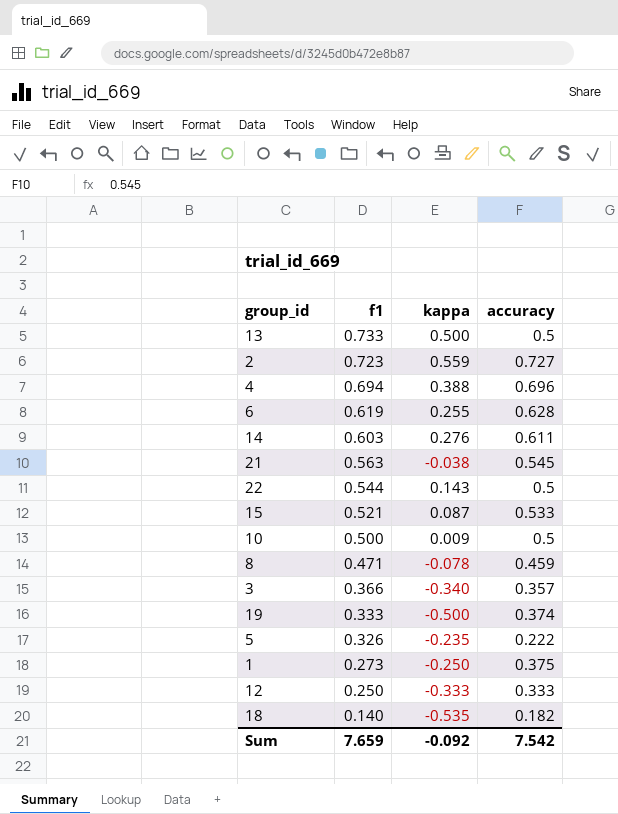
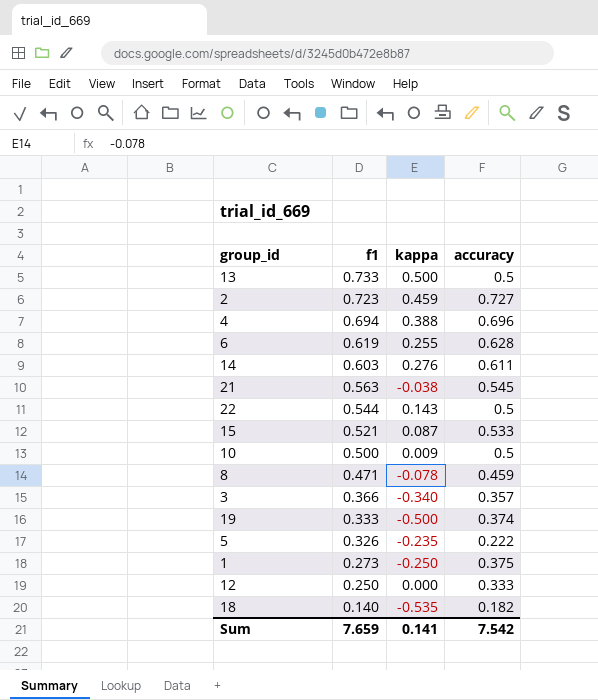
2 | kappa: 0.559 -> 0.459
12 | kappa: -0.333 -> 0.000
Sum | kappa: -0.092 -> 0.141

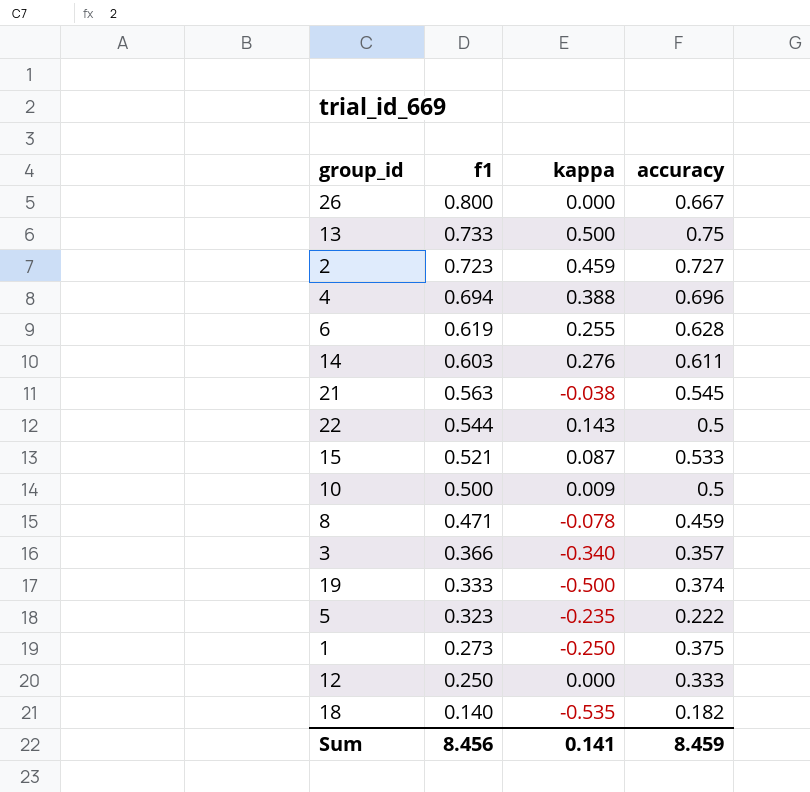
row 26: none -> 0.800 | 0.000 | 0.667
13 | accuracy: 0.5 -> 0.75
5 | f1: 0.326 -> 0.323
Sum | f1: 7.659 -> 8.456
Sum | accuracy: 7.542 -> 8.459

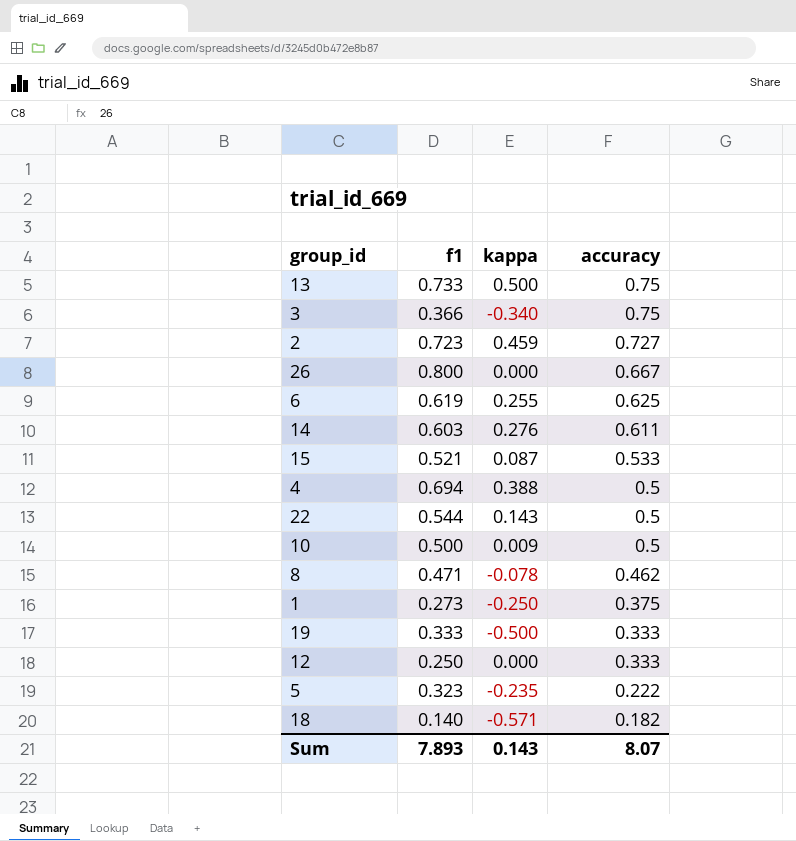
row order: f1 descending -> accuracy descending
row 21: 0.563 | -0.038 | 0.545 -> none
3 | accuracy: 0.357 -> 0.75
6 | accuracy: 0.628 -> 0.625
4 | accuracy: 0.696 -> 0.5
8 | accuracy: 0.459 -> 0.462
19 | accuracy: 0.374 -> 0.333
18 | kappa: -0.535 -> -0.571
Sum | f1: 8.456 -> 7.893
Sum | kappa: 0.141 -> 0.143
Sum | accuracy: 8.459 -> 8.07

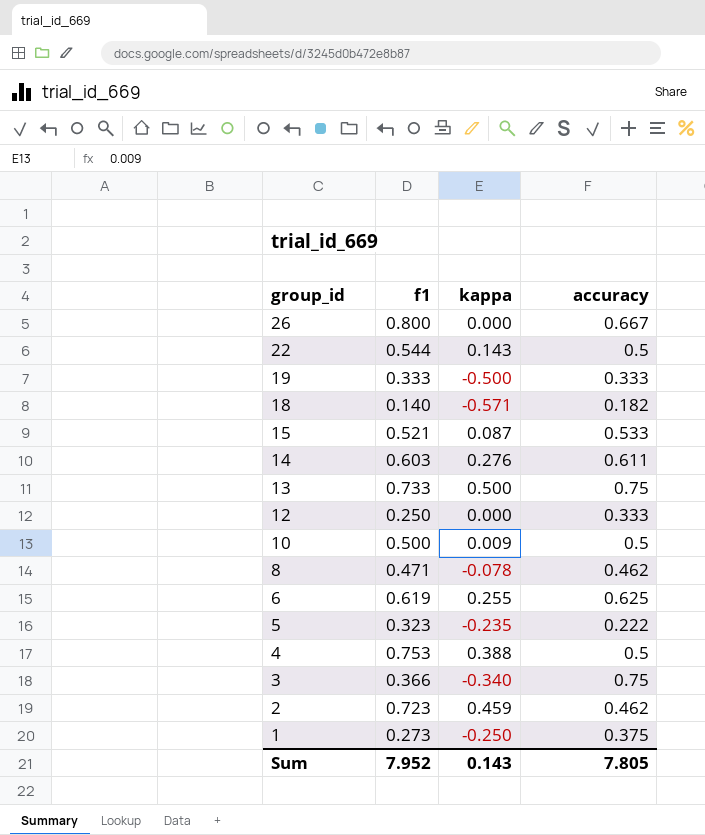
row order: accuracy descending -> group_id descending
4 | f1: 0.694 -> 0.753
2 | accuracy: 0.727 -> 0.462
Sum | f1: 7.893 -> 7.952
Sum | accuracy: 8.07 -> 7.805

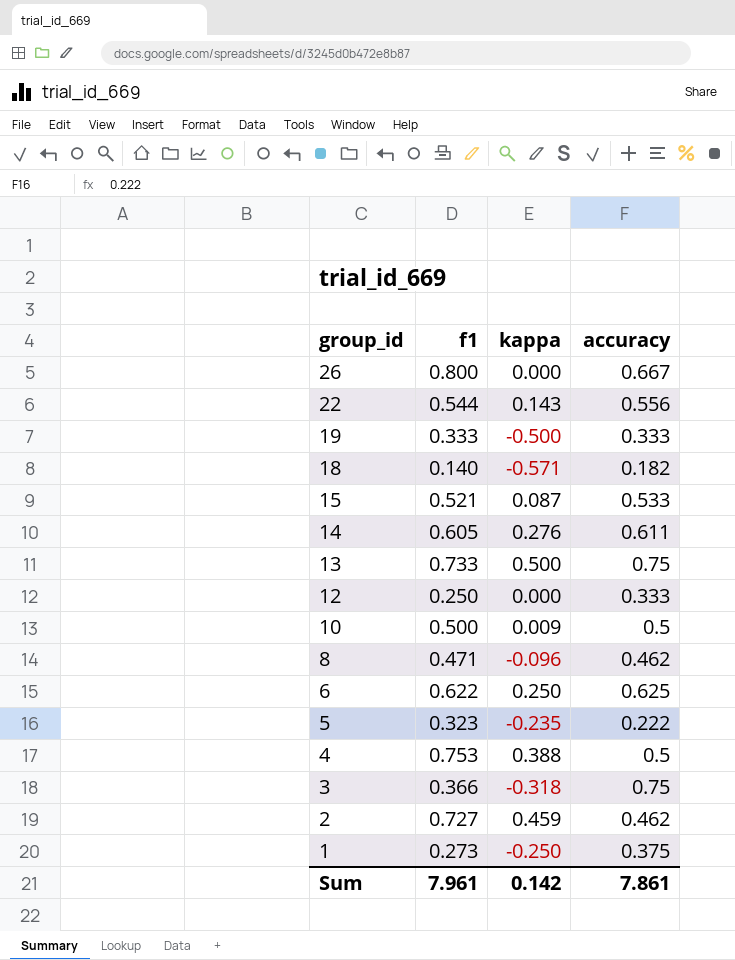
22 | accuracy: 0.5 -> 0.556
14 | f1: 0.603 -> 0.605
8 | kappa: -0.078 -> -0.096
6 | f1: 0.619 -> 0.622
6 | kappa: 0.255 -> 0.250
3 | kappa: -0.340 -> -0.318
2 | f1: 0.723 -> 0.727
Sum | f1: 7.952 -> 7.961
Sum | kappa: 0.143 -> 0.142
Sum | accuracy: 7.805 -> 7.861

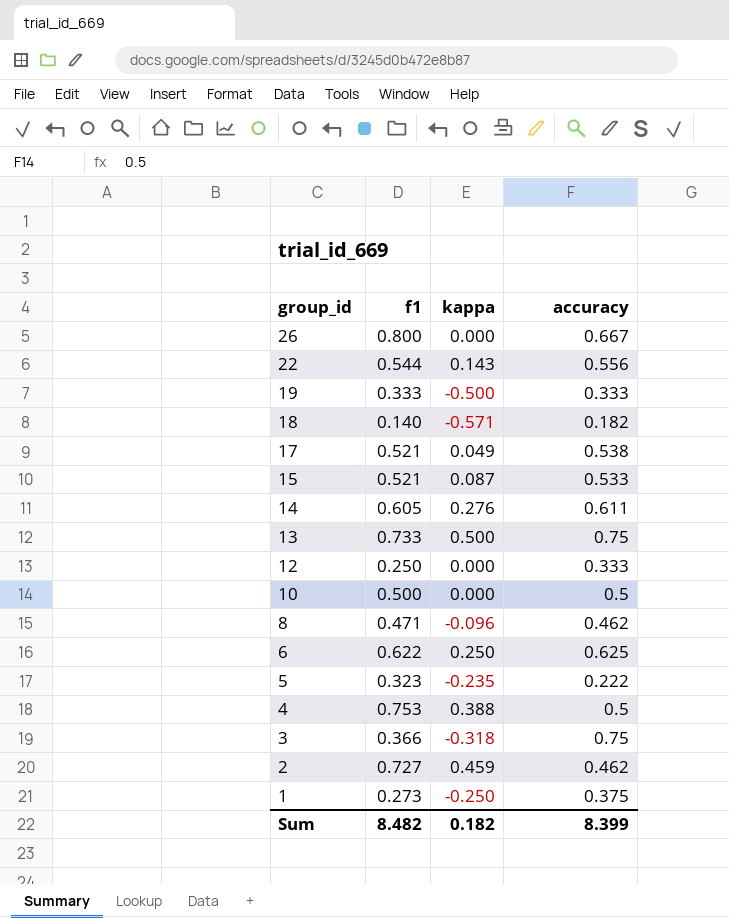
row 17: none -> 0.521 | 0.049 | 0.538
10 | kappa: 0.009 -> 0.000
Sum | f1: 7.961 -> 8.482
Sum | kappa: 0.142 -> 0.182
Sum | accuracy: 7.861 -> 8.399

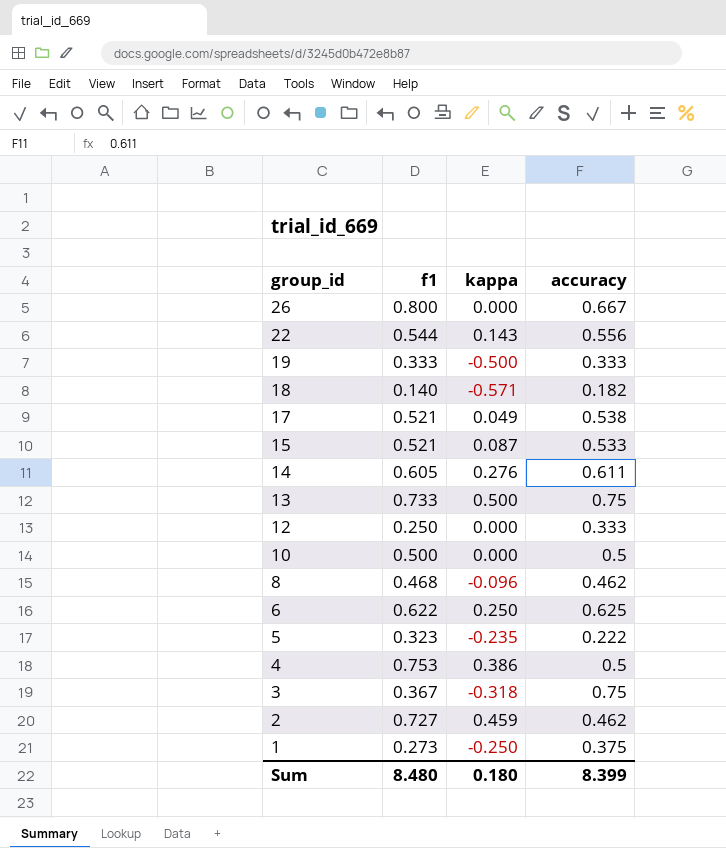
8 | f1: 0.471 -> 0.468
4 | kappa: 0.388 -> 0.386
3 | f1: 0.366 -> 0.367
Sum | f1: 8.482 -> 8.480
Sum | kappa: 0.182 -> 0.180

